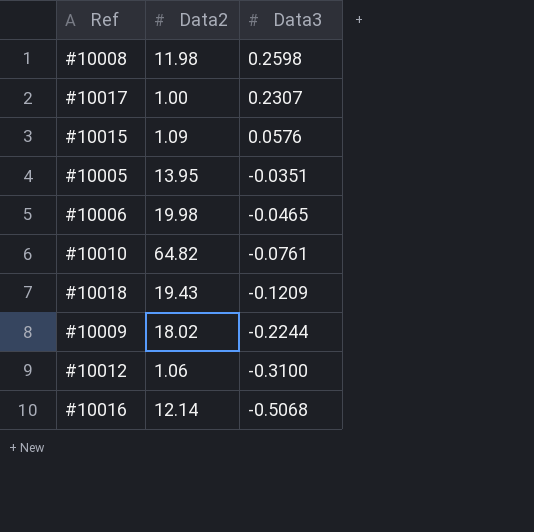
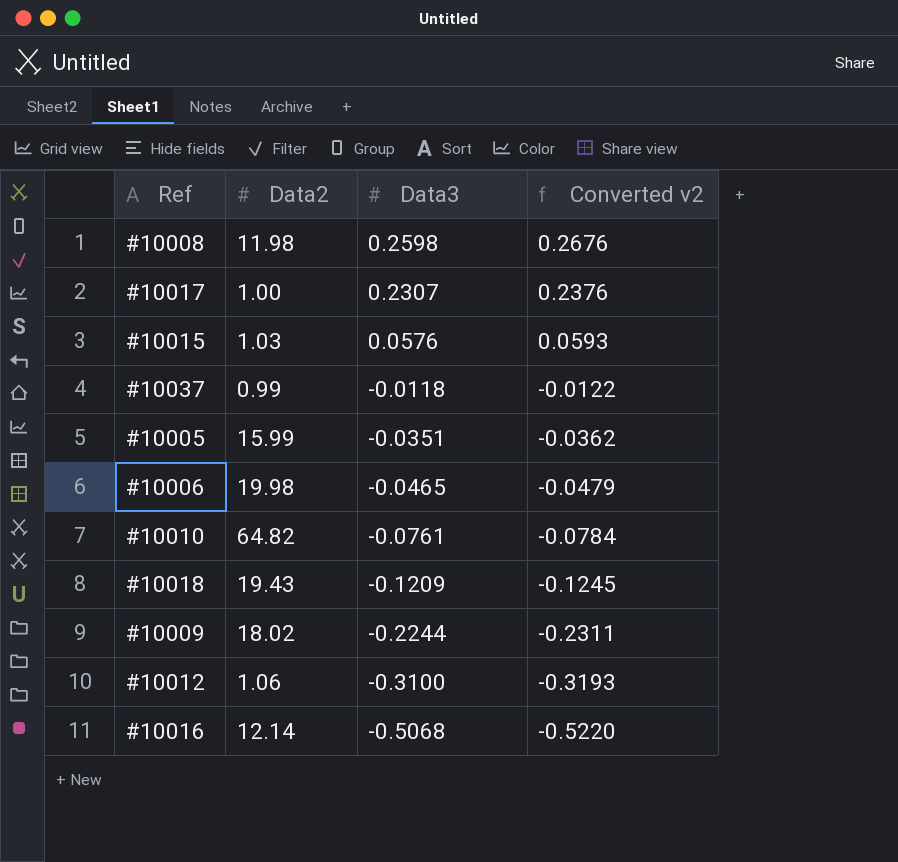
column Converted v2 | formula: none -> [Data3] * 1.03
#10015 | Data2: 1.09 -> 1.03
row #10037: none -> 0.99 | -0.0118 | -0.0122
#10005 | Data2: 13.95 -> 15.99

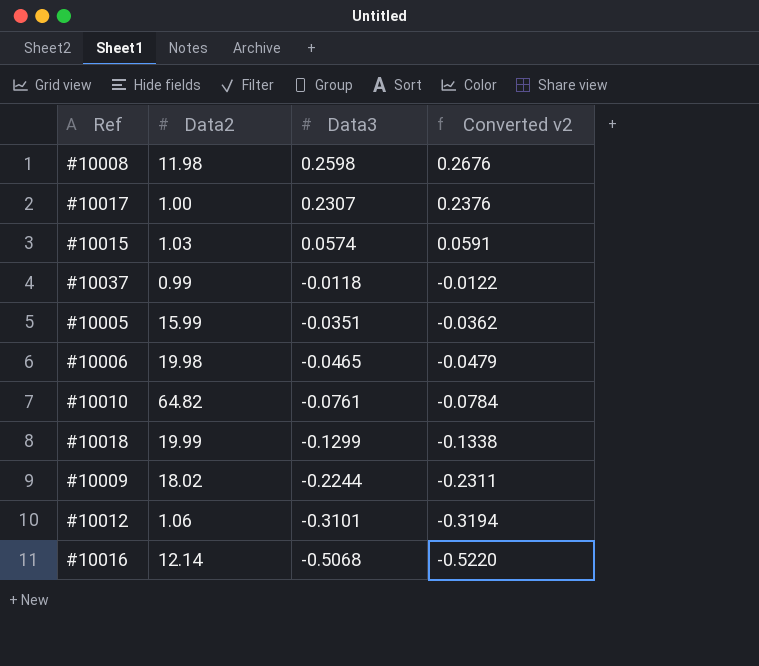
#10015 | Data3: 0.0576 -> 0.0574
#10015 | Converted v2: 0.0593 -> 0.0591
#10018 | Data2: 19.43 -> 19.99
#10018 | Data3: -0.1209 -> -0.1299
#10018 | Converted v2: -0.1245 -> -0.1338
#10012 | Data3: -0.3100 -> -0.3101
#10012 | Converted v2: -0.3193 -> -0.3194

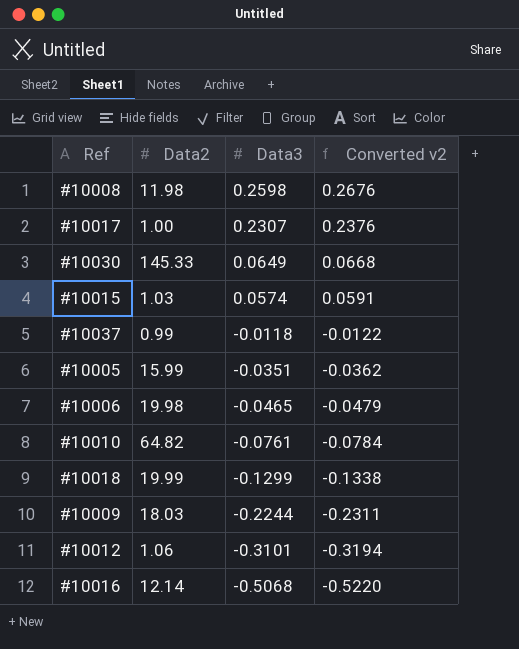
row #10030: none -> 145.33 | 0.0649 | 0.0668
#10009 | Data2: 18.02 -> 18.03

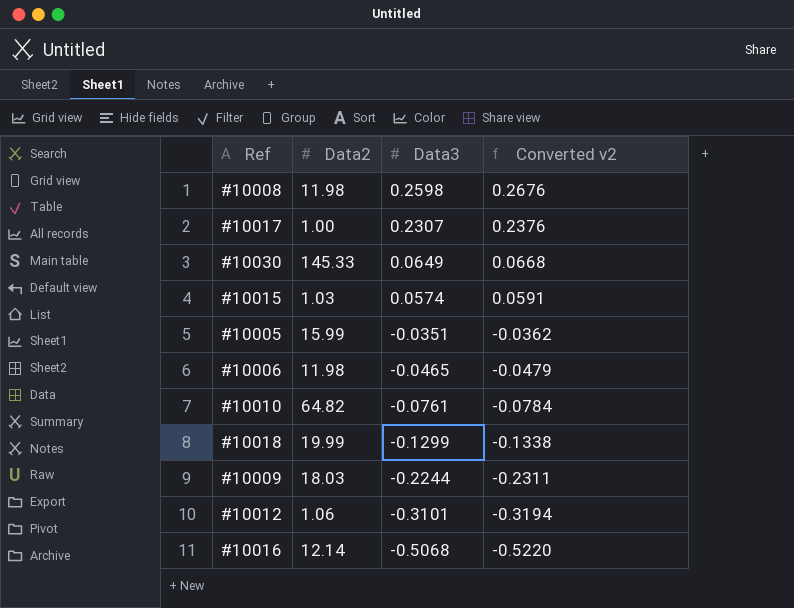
row #10037: 0.99 | -0.0118 | -0.0122 -> none
#10006 | Data2: 19.98 -> 11.98

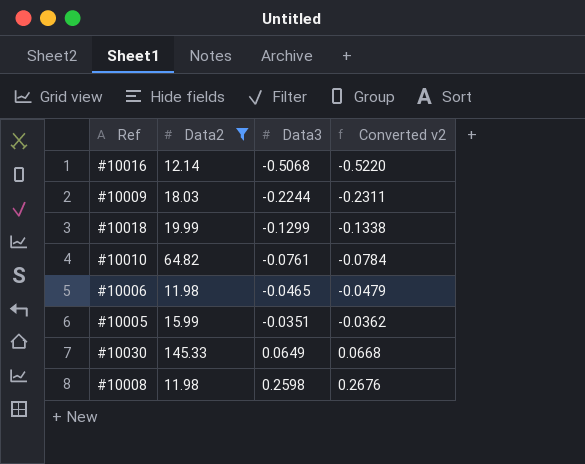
filter: none -> Data2 >= 11.98
row order: Data3 descending -> Data3 ascending

